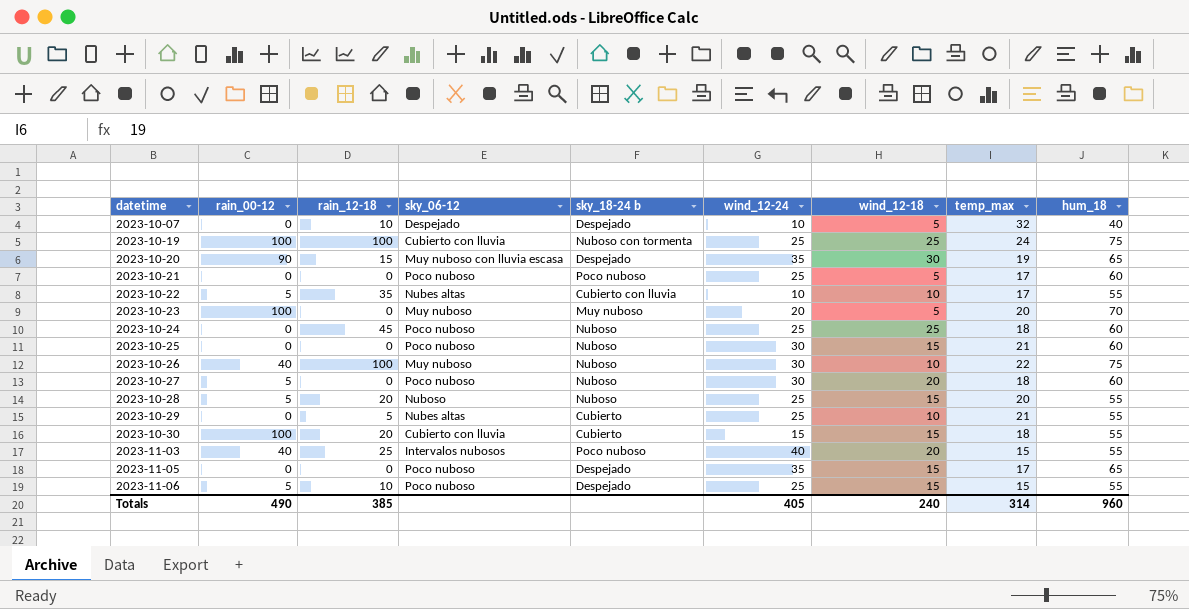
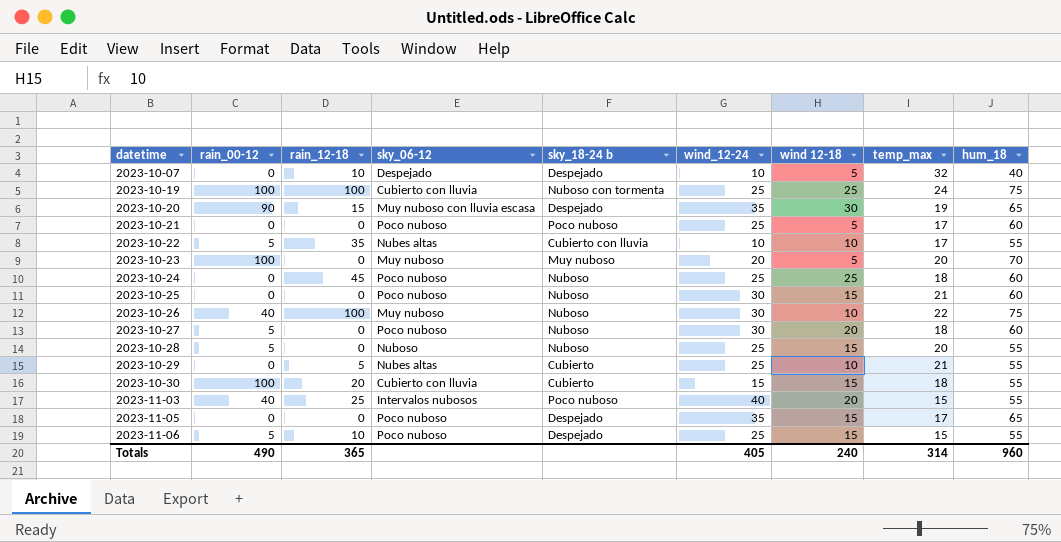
column name: wind_12-18 -> wind 12-18
2023-10-28 | rain_12-18: 20 -> 0
Totals | rain_12-18: 385 -> 365

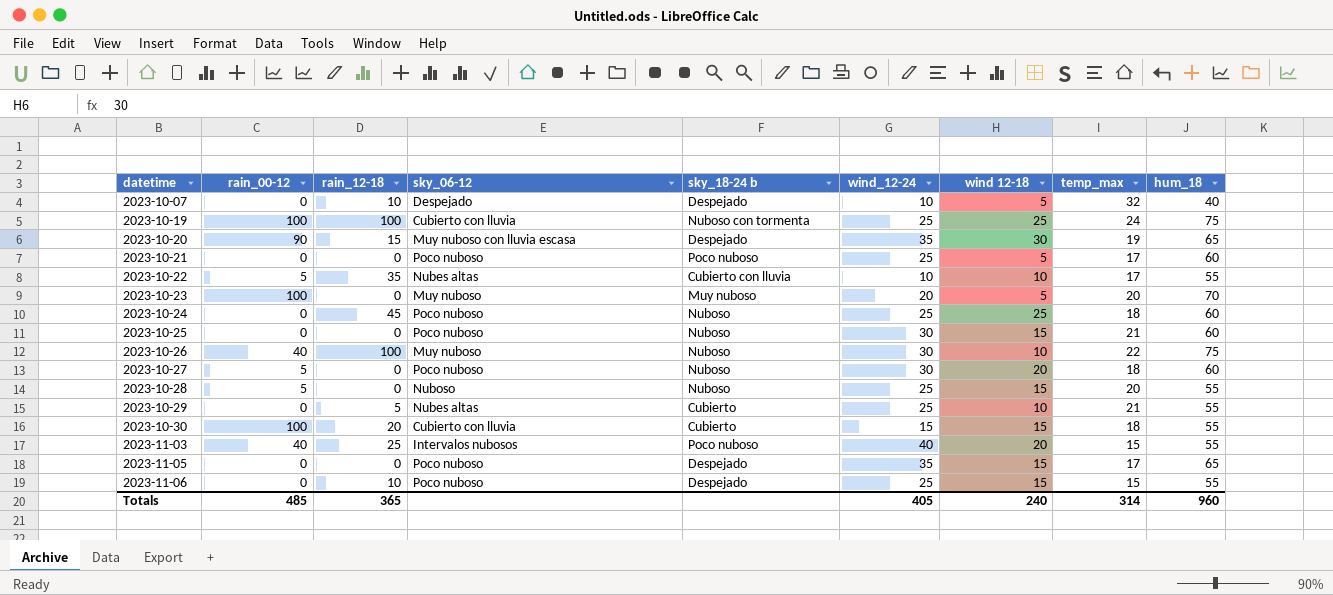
2023-11-06 | rain_00-12: 5 -> 0
Totals | rain_00-12: 490 -> 485

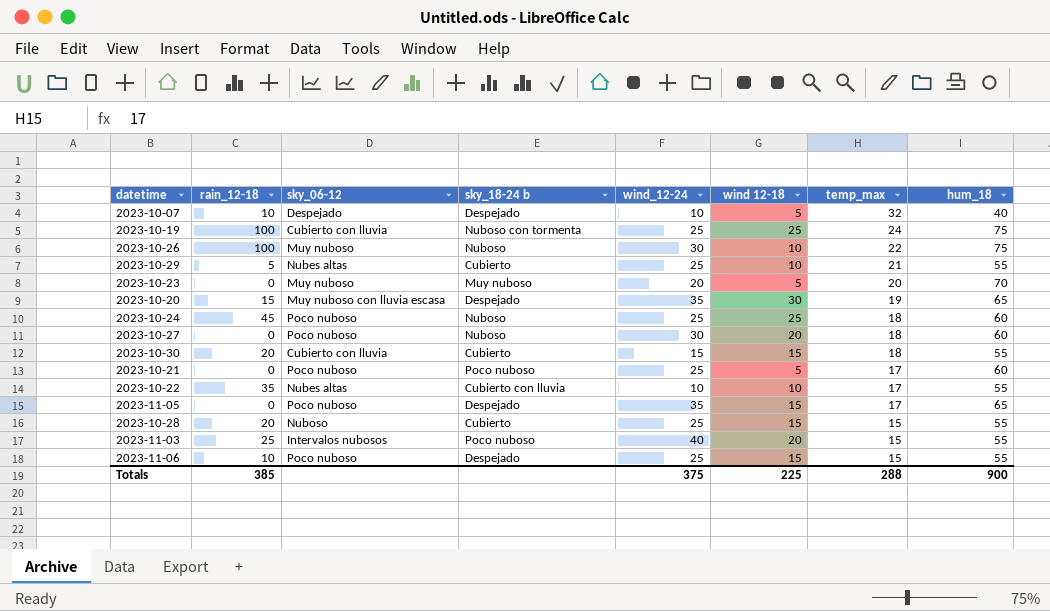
row order: datetime ascending -> temp_max descending
column rain_00-12 | position: 2 -> none
row 2023-10-25: 0 | 0 | Poco nuboso | Nuboso | 30 | 15 | 21 | 60 -> none
2023-10-28 | rain_12-18: 0 -> 20
2023-10-28 | sky_18-24 b: Nuboso -> Cubierto
2023-10-28 | temp_max: 20 -> 15
Totals | rain_12-18: 365 -> 385
Totals | wind_12-24: 405 -> 375
Totals | wind 12-18: 240 -> 225
Totals | temp_max: 314 -> 288
Totals | hum_18: 960 -> 900

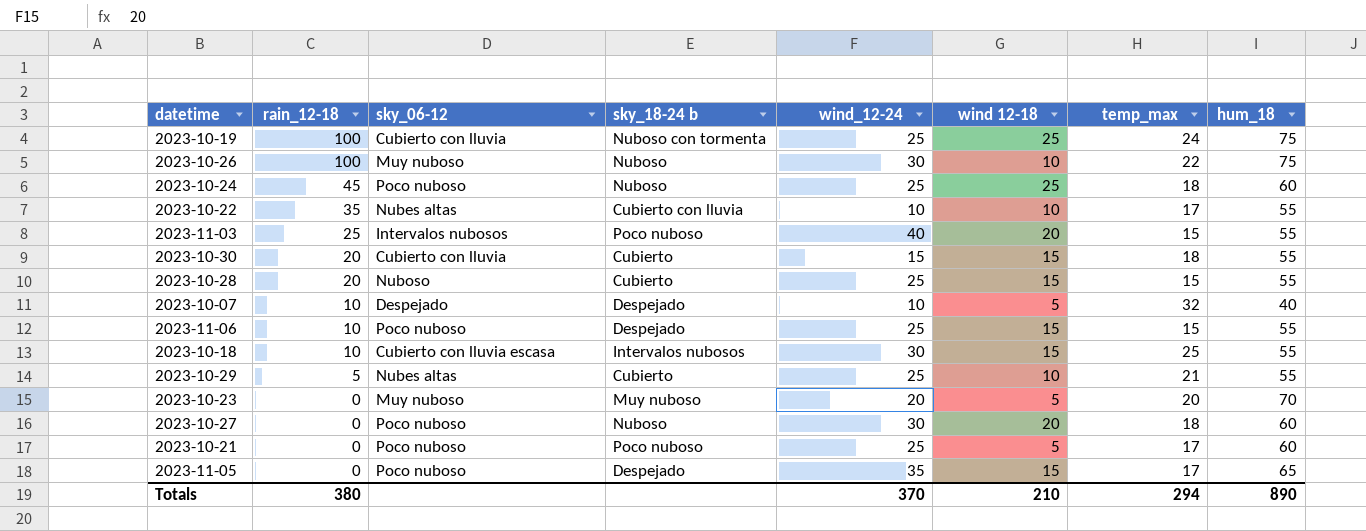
row order: temp_max descending -> rain_12-18 descending
row 2023-10-20: 15 | Muy nuboso con lluvia escasa | Despejado | 35 | 30 | 19 | 65 -> none
row 2023-10-18: none -> 10 | Cubierto con lluvia escasa | Intervalos nubosos | 30 | 15 | 25 | 55
Totals | rain_12-18: 385 -> 380
Totals | wind_12-24: 375 -> 370
Totals | wind 12-18: 225 -> 210
Totals | temp_max: 288 -> 294
Totals | hum_18: 900 -> 890

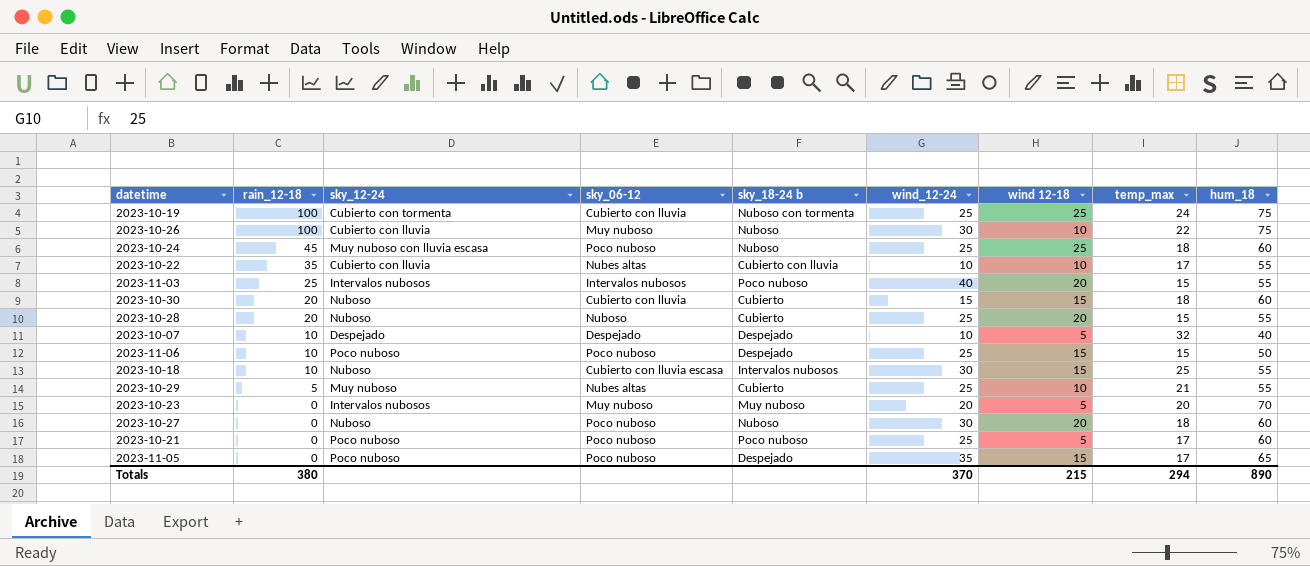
column sky_12-24 | position: none -> 3
2023-10-30 | hum_18: 55 -> 60
2023-10-28 | wind 12-18: 15 -> 20
2023-11-06 | hum_18: 55 -> 50
Totals | wind 12-18: 210 -> 215

